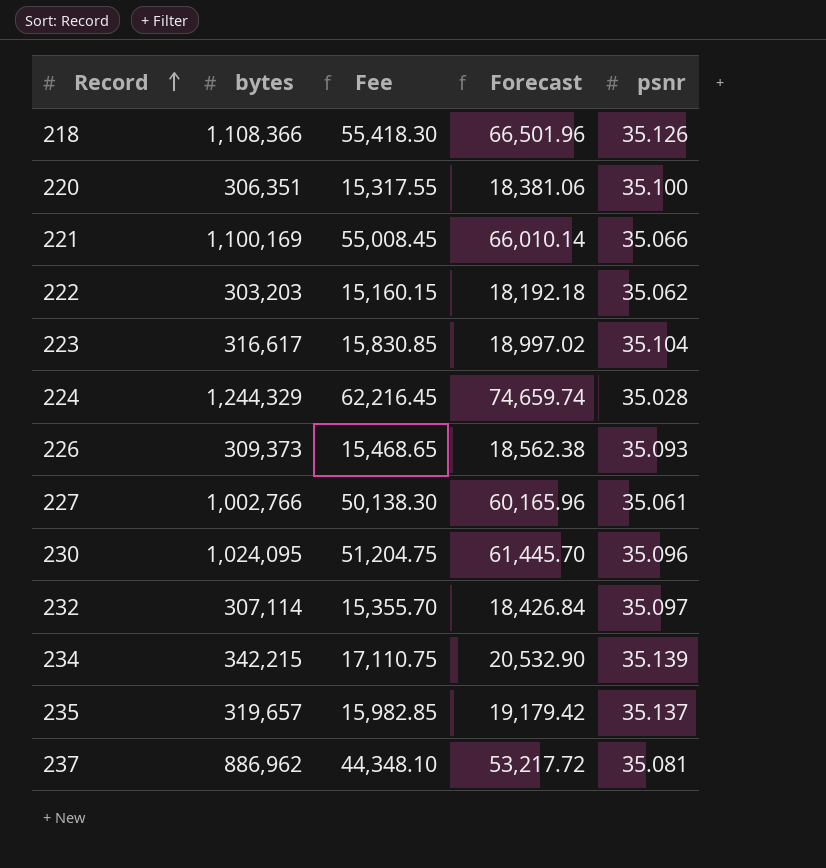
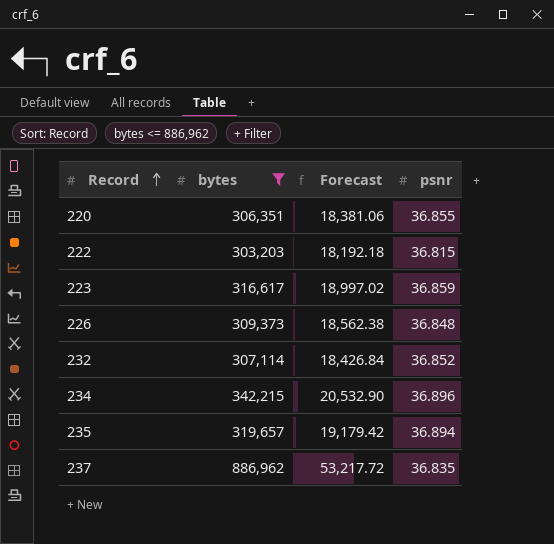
filter: none -> bytes <= 886,962
column Fee | formula: [bytes] * 0.05 -> none
220 | psnr: 35.100 -> 36.855
222 | psnr: 35.062 -> 36.815
223 | psnr: 35.104 -> 36.859
226 | psnr: 35.093 -> 36.848
232 | psnr: 35.097 -> 36.852
234 | psnr: 35.139 -> 36.896
235 | psnr: 35.137 -> 36.894
237 | psnr: 35.081 -> 36.835

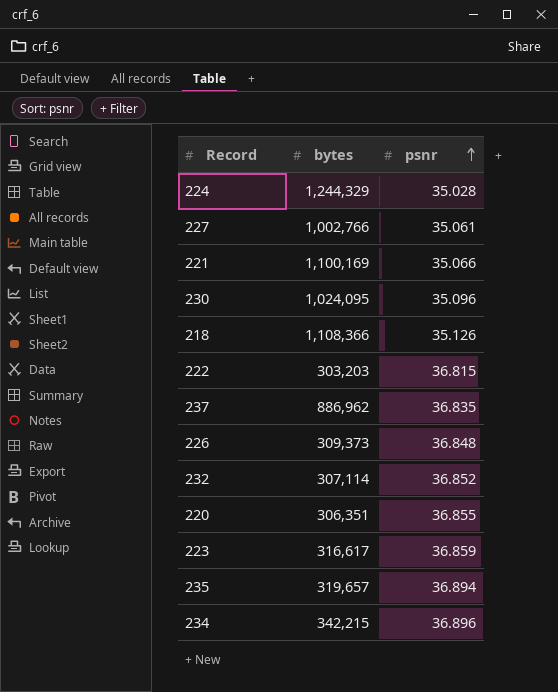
filter: bytes <= 886,962 -> none
row order: Record ascending -> psnr ascending
column Forecast | formula: [bytes] * 0.06 -> none

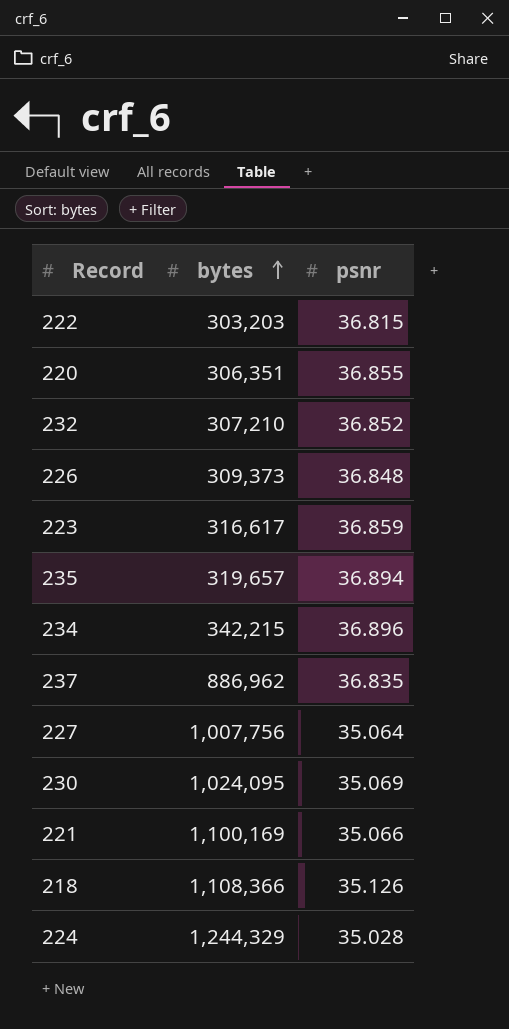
row order: psnr ascending -> bytes ascending
232 | bytes: 307,114 -> 307,210
227 | bytes: 1,002,766 -> 1,007,756
227 | psnr: 35.061 -> 35.064
230 | psnr: 35.096 -> 35.069

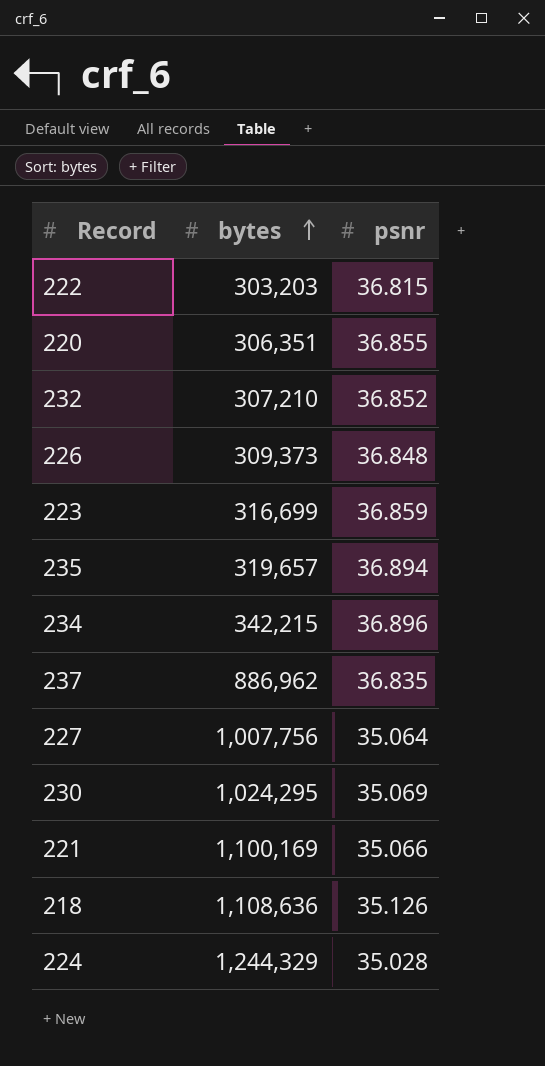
223 | bytes: 316,617 -> 316,699
230 | bytes: 1,024,095 -> 1,024,295
218 | bytes: 1,108,366 -> 1,108,636

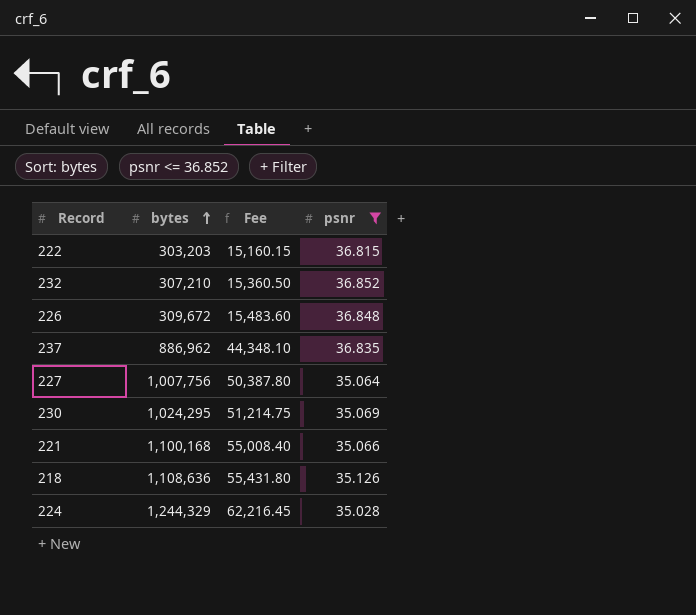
filter: none -> psnr <= 36.852
column Fee | formula: none -> [bytes] * 0.05
226 | bytes: 309,373 -> 309,672
221 | bytes: 1,100,169 -> 1,100,168

